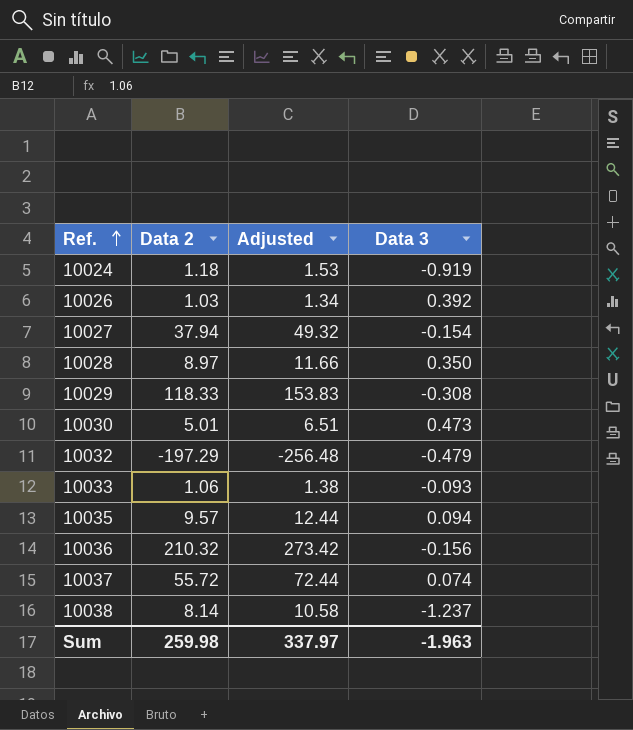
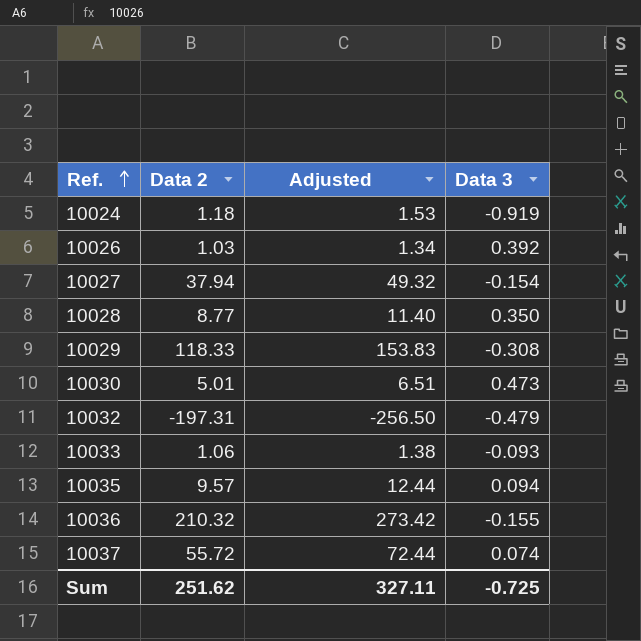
row 10038: 8.14 | 10.58 | -1.237 -> none
10028 | Data 2: 8.97 -> 8.77
10028 | Adjusted: 11.66 -> 11.40
10032 | Data 2: -197.29 -> -197.31
10032 | Adjusted: -256.48 -> -256.50
10036 | Data 3: -0.156 -> -0.155
Sum | Data 2: 259.98 -> 251.62
Sum | Adjusted: 337.97 -> 327.11
Sum | Data 3: -1.963 -> -0.725

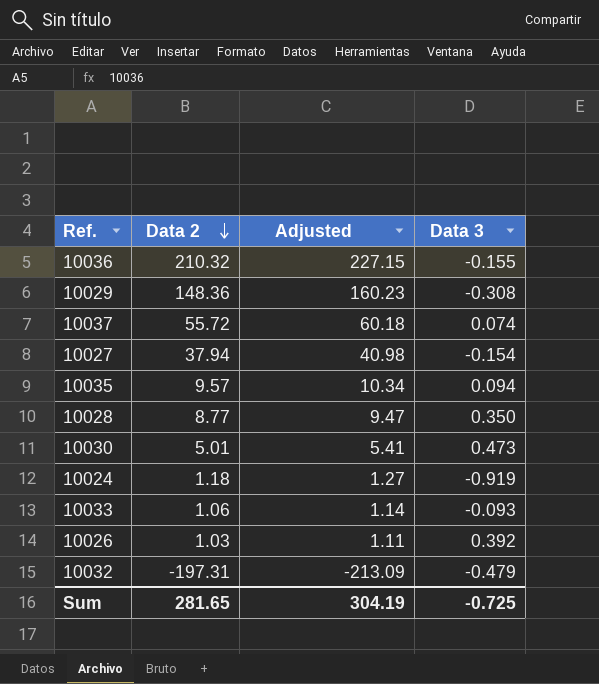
row order: Ref. ascending -> Data 2 descending
column Adjusted | formula: [Data 2] * 1.3 -> [Data 2] * 1.08
10029 | Data 2: 118.33 -> 148.36
Sum | Data 2: 251.62 -> 281.65
Sum | Adjusted: 327.11 -> 304.19

